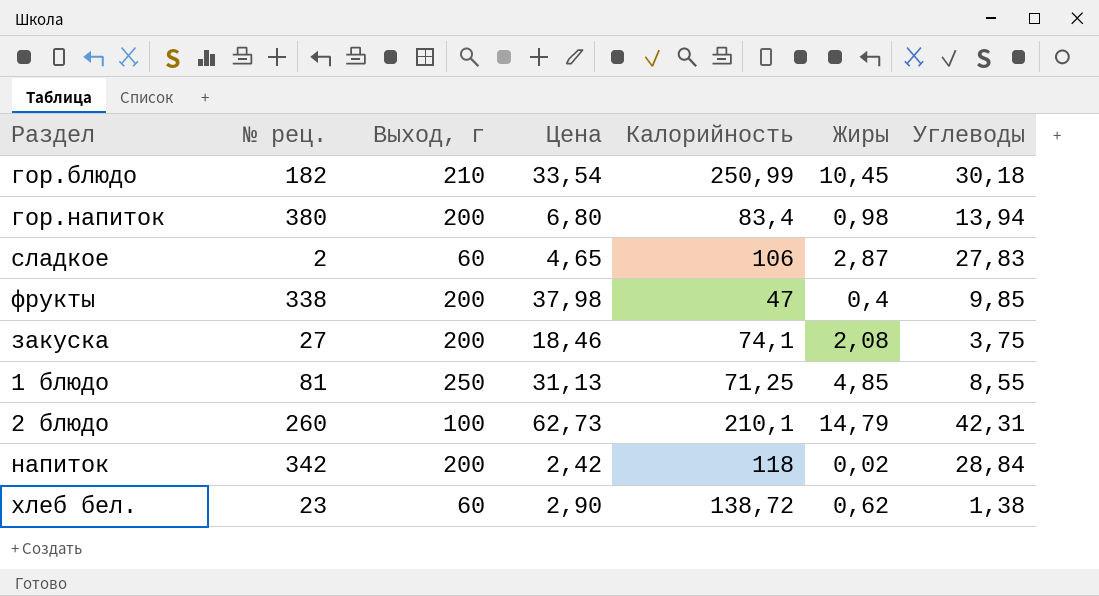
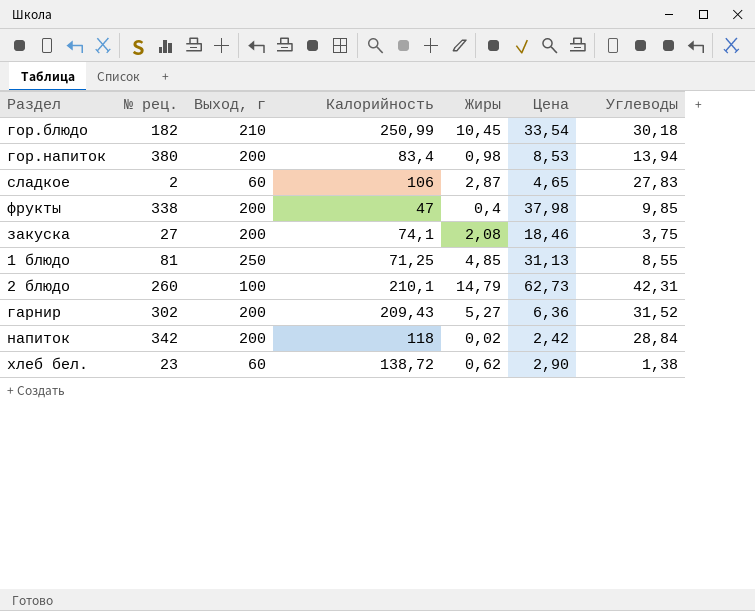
column Цена | position: 4 -> 6
гор.напиток | Цена: 6,80 -> 8,53
row гарнир: none -> 302 | 200 | 209,43 | 5,27 | 6,36 | 31,52

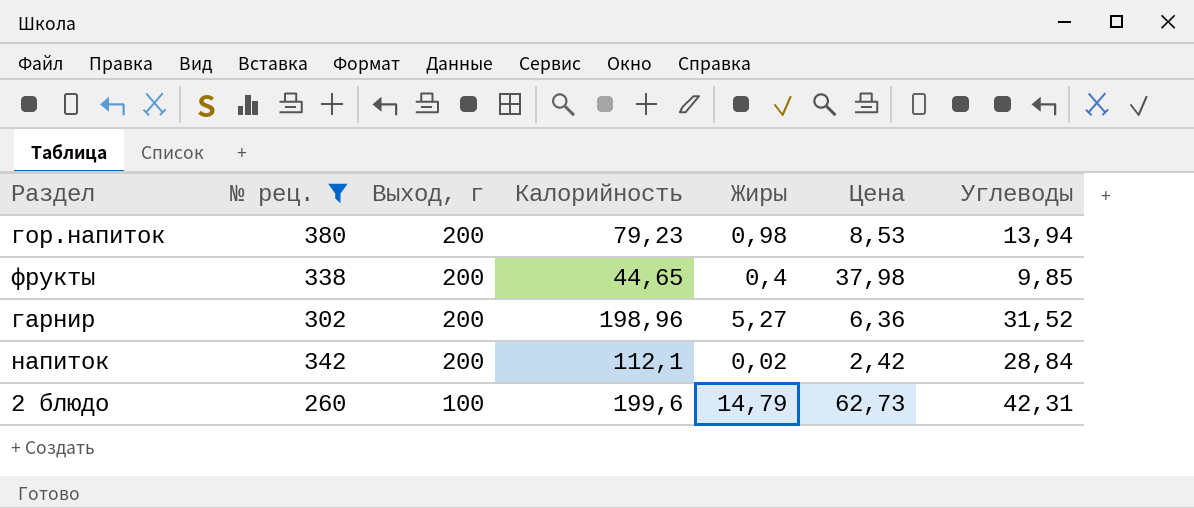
filter: none -> № рец. >= 260
row order: none -> Выход, г descending
гор.напиток | Калорийность: 83,4 -> 79,23
фрукты | Калорийность: 47 -> 44,65
гарнир | Калорийность: 209,43 -> 198,96
напиток | Калорийность: 118 -> 112,1
2 блюдо | Калорийность: 210,1 -> 199,6

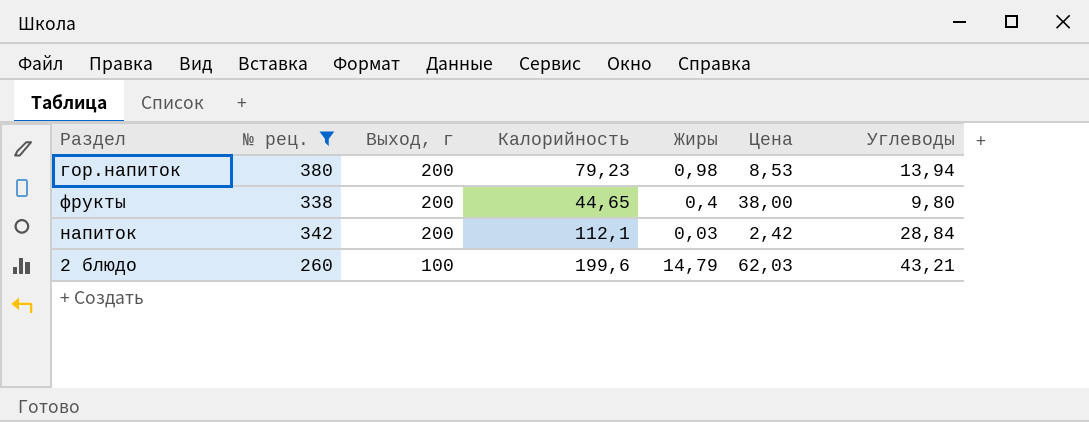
row гарнир: 302 | 200 | 198,96 | 5,27 | 6,36 | 31,52 -> none
фрукты | Цена: 37,98 -> 38,00
фрукты | Углеводы: 9,85 -> 9,80
напиток | Жиры: 0,02 -> 0,03
2 блюдо | Цена: 62,73 -> 62,03
2 блюдо | Углеводы: 42,31 -> 43,21

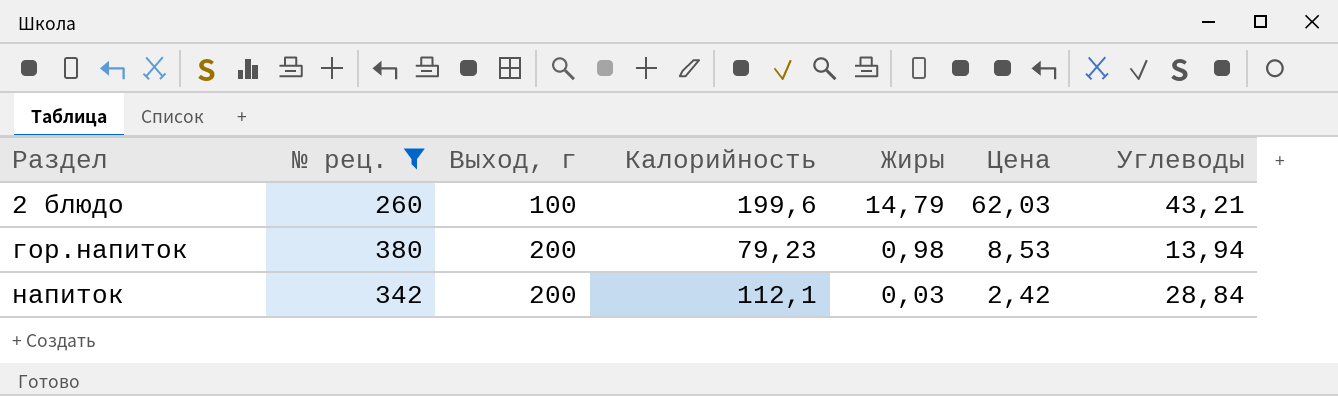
row order: Выход, г descending -> Раздел ascending
row фрукты: 338 | 200 | 44,65 | 0,4 | 38,00 | 9,80 -> none

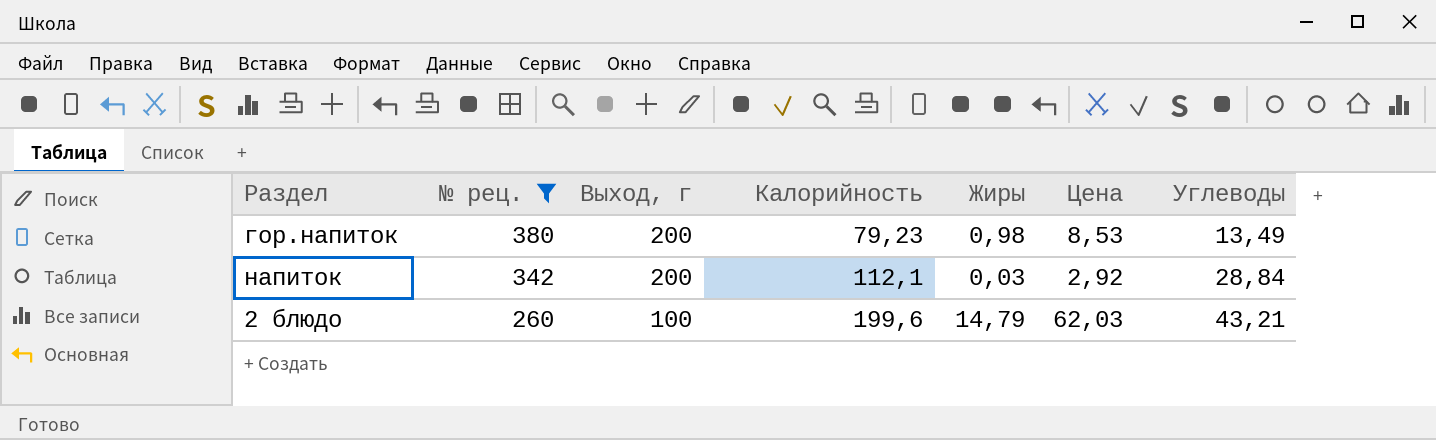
row order: Раздел ascending -> № рец. descending
гор.напиток | Углеводы: 13,94 -> 13,49
напиток | Цена: 2,42 -> 2,92

